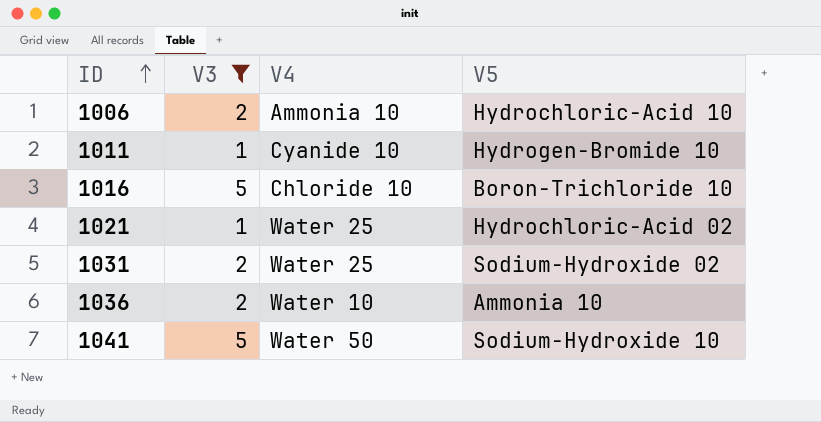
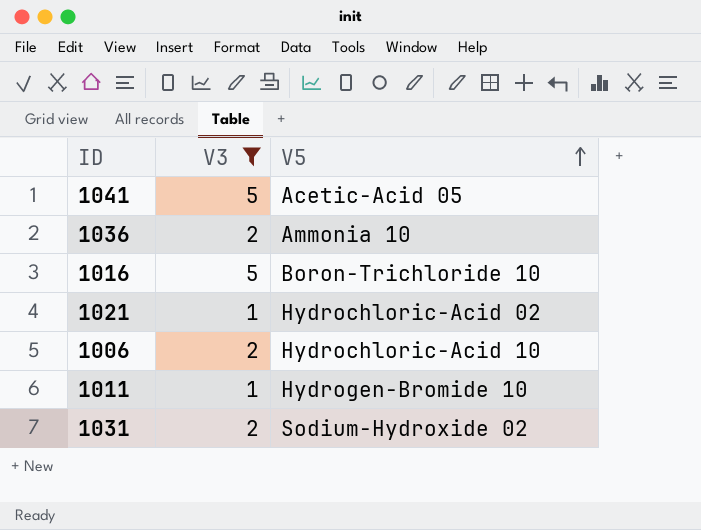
row order: ID ascending -> V5 ascending
column V4 | position: 3 -> none
1041 | V5: Sodium-Hydroxide 10 -> Acetic-Acid 05

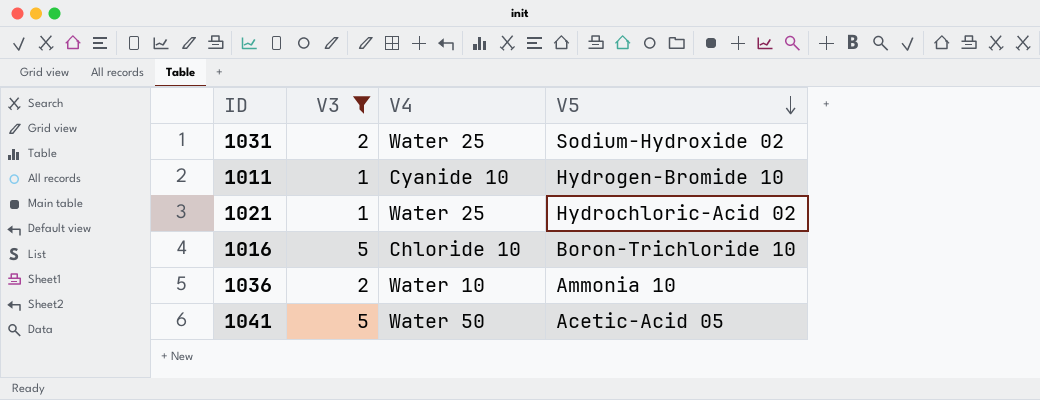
row order: V5 ascending -> V5 descending
column V4 | position: none -> 3
row 1006: 2 | Hydrochloric-Acid 10 -> none

